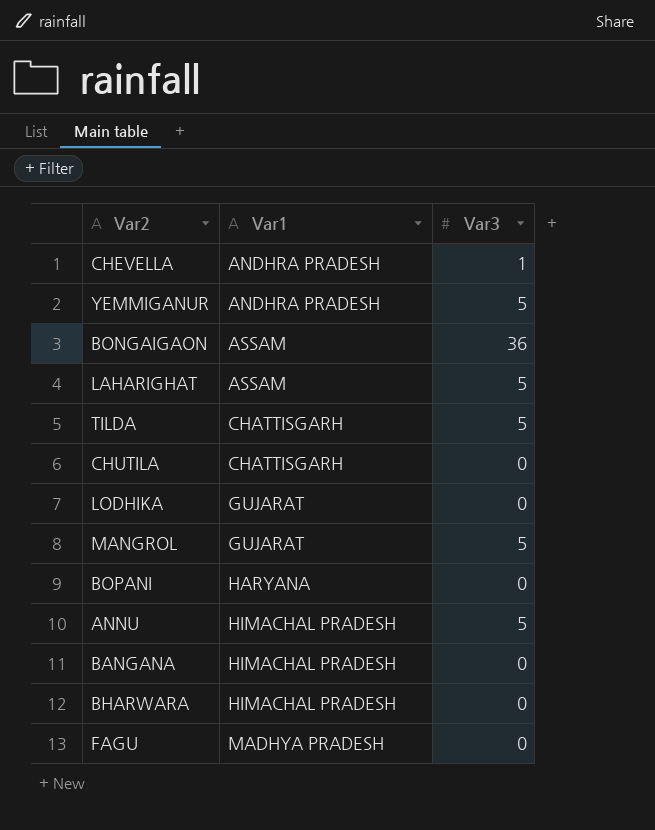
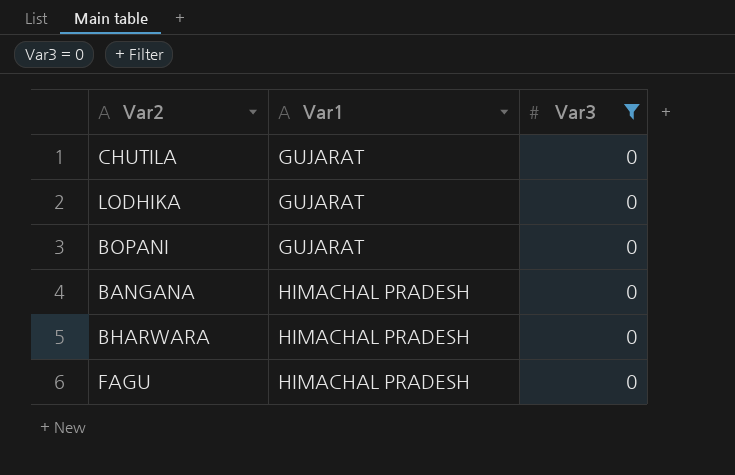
filter: none -> Var3 = 0
CHUTILA | Var1: CHATTISGARH -> GUJARAT
BOPANI | Var1: HARYANA -> GUJARAT
FAGU | Var1: MADHYA PRADESH -> HIMACHAL PRADESH

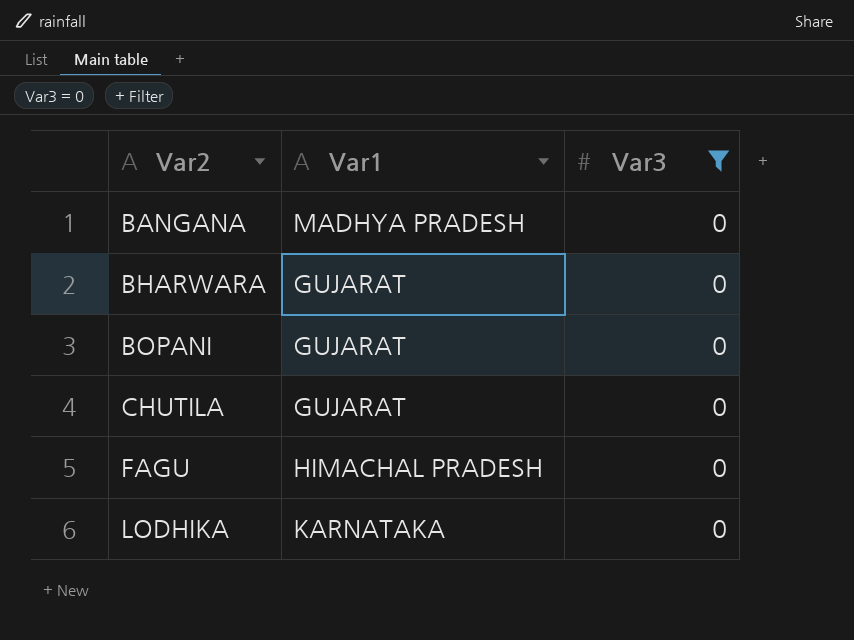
row order: Var1 ascending -> Var2 ascending
BANGANA | Var1: HIMACHAL PRADESH -> MADHYA PRADESH
BHARWARA | Var1: HIMACHAL PRADESH -> GUJARAT
LODHIKA | Var1: GUJARAT -> KARNATAKA

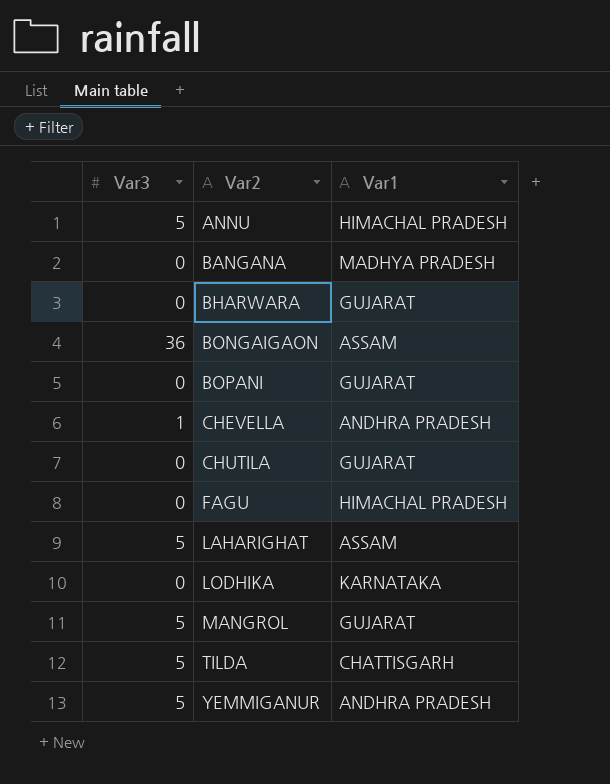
filter: Var3 = 0 -> none
column Var3 | position: 3 -> 1

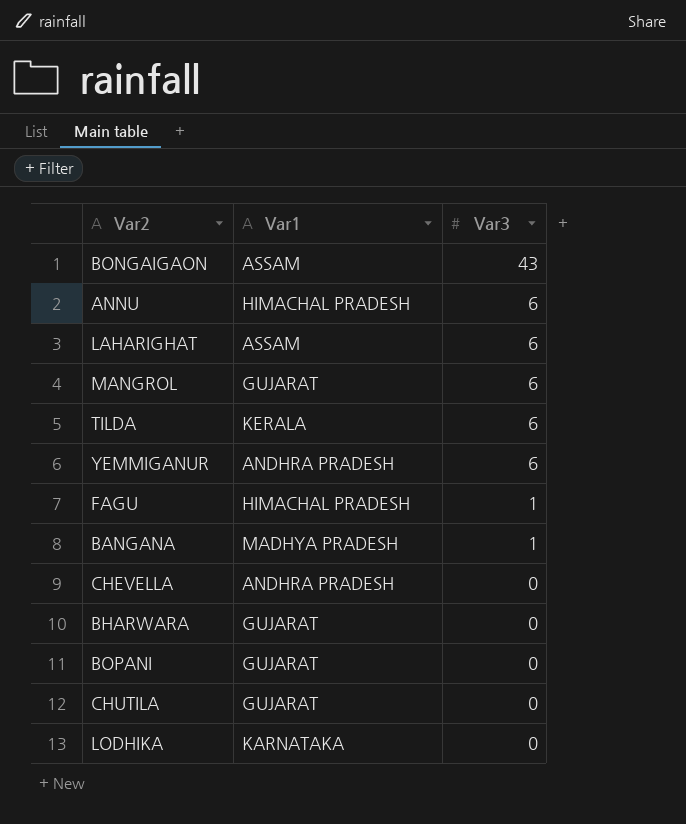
row order: Var2 ascending -> Var3 descending
column Var3 | position: 1 -> 3
BONGAIGAON | Var3: 36 -> 43
ANNU | Var3: 5 -> 6
LAHARIGHAT | Var3: 5 -> 6
MANGROL | Var3: 5 -> 6
TILDA | Var1: CHATTISGARH -> KERALA
TILDA | Var3: 5 -> 6
YEMMIGANUR | Var3: 5 -> 6
FAGU | Var3: 0 -> 1
BANGANA | Var3: 0 -> 1
CHEVELLA | Var3: 1 -> 0

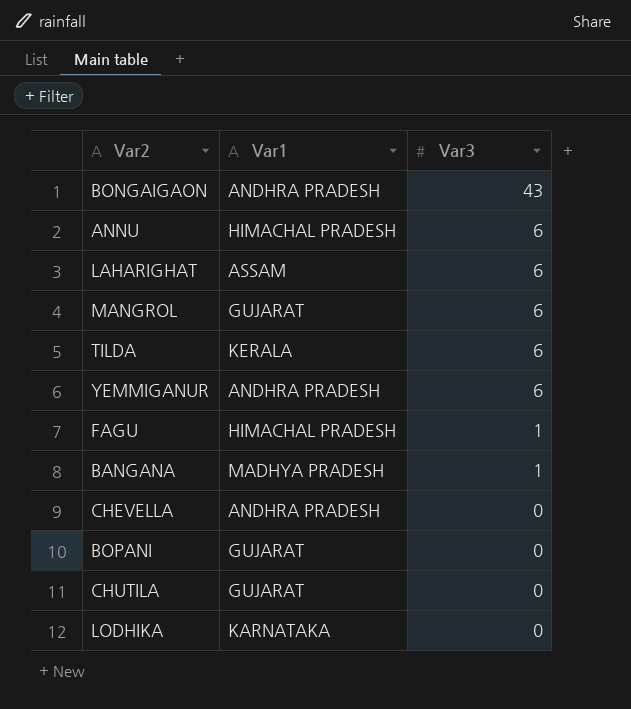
row BHARWARA: GUJARAT | 0 -> none
BONGAIGAON | Var1: ASSAM -> ANDHRA PRADESH

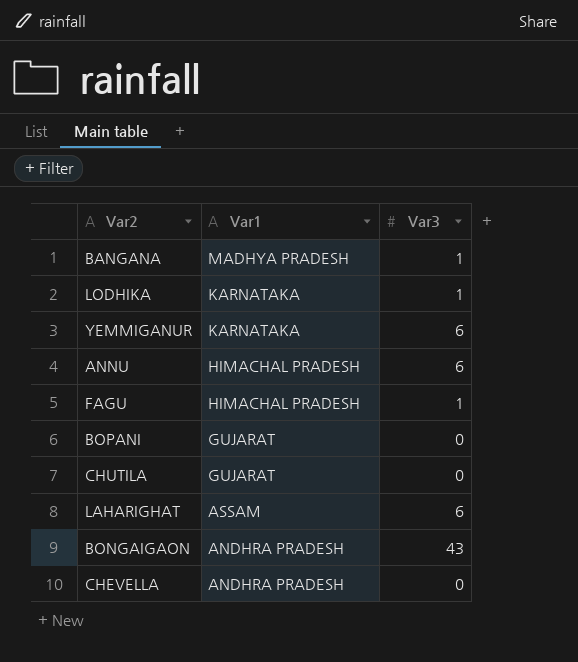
row order: Var3 descending -> Var1 descending
row MANGROL: GUJARAT | 6 -> none
row TILDA: KERALA | 6 -> none
LODHIKA | Var3: 0 -> 1
YEMMIGANUR | Var1: ANDHRA PRADESH -> KARNATAKA

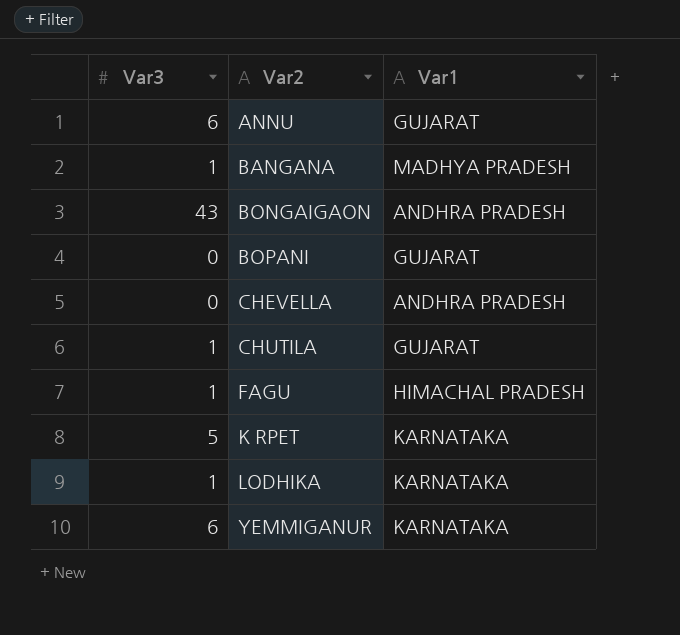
row order: Var1 descending -> Var2 ascending
column Var3 | position: 3 -> 1
row LAHARIGHAT: ASSAM | 6 -> none
ANNU | Var1: HIMACHAL PRADESH -> GUJARAT
CHUTILA | Var3: 0 -> 1
row K RPET: none -> 5 | KARNATAKA

